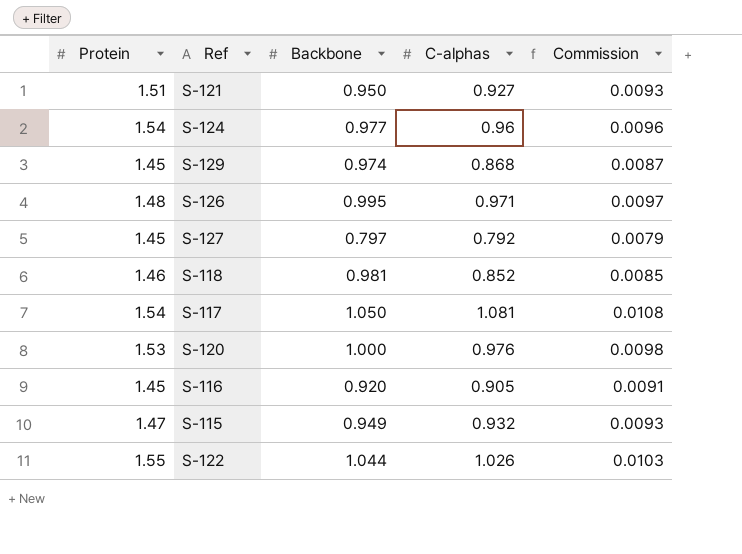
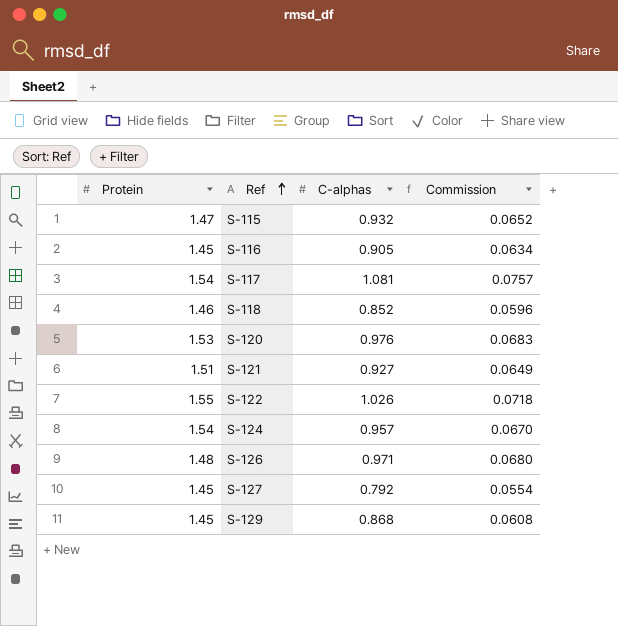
row order: none -> Ref ascending
column Backbone | position: 3 -> none
column Commission | formula: [C-alphas] * 0.01 -> [C-alphas] * 0.07
S-124 | C-alphas: 0.96 -> 0.957

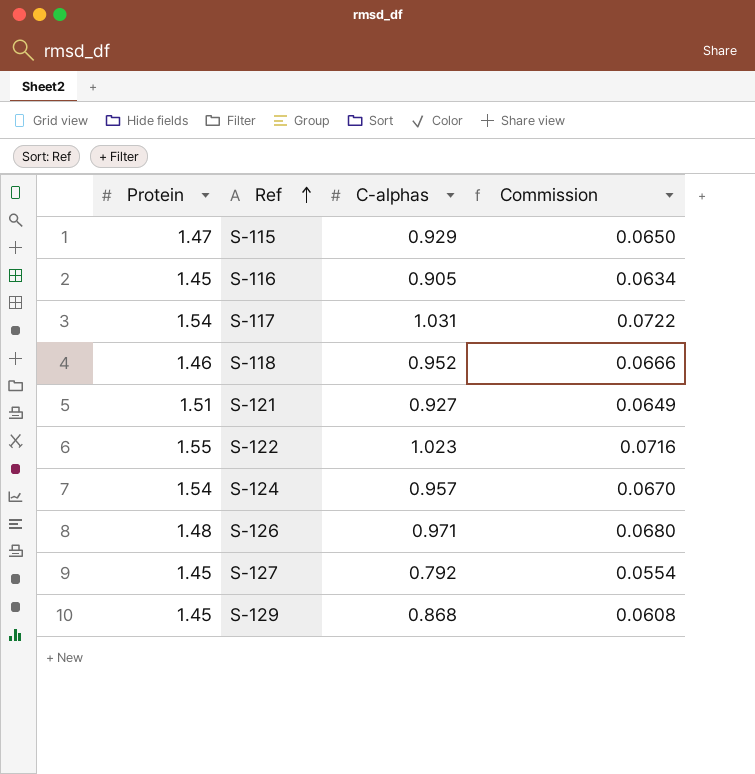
row S-120: 1.53 | 0.976 | 0.0683 -> none
S-115 | C-alphas: 0.932 -> 0.929
S-115 | Commission: 0.0652 -> 0.0650
S-117 | C-alphas: 1.081 -> 1.031
S-117 | Commission: 0.0757 -> 0.0722
S-118 | C-alphas: 0.852 -> 0.952
S-118 | Commission: 0.0596 -> 0.0666
S-122 | C-alphas: 1.026 -> 1.023
S-122 | Commission: 0.0718 -> 0.0716

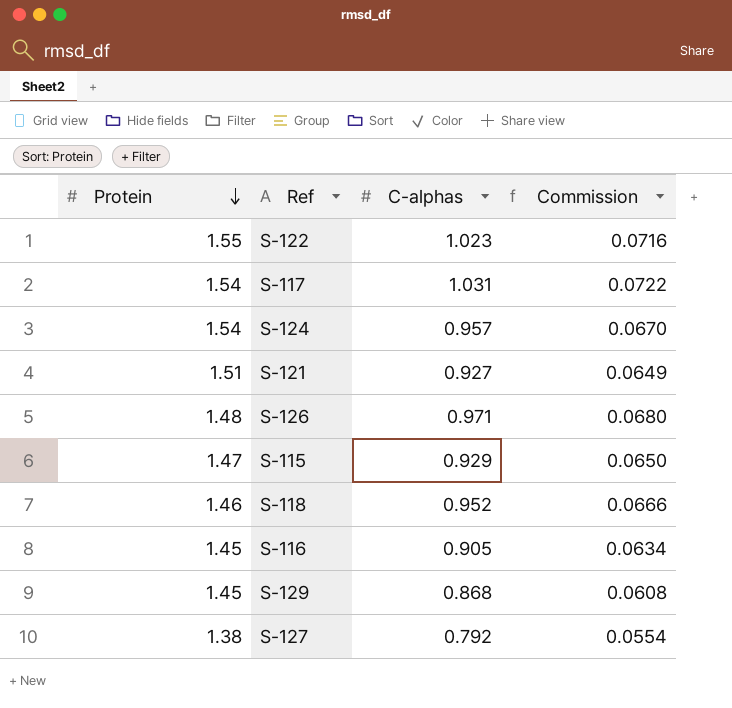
row order: Ref ascending -> Protein descending
S-127 | Protein: 1.45 -> 1.38

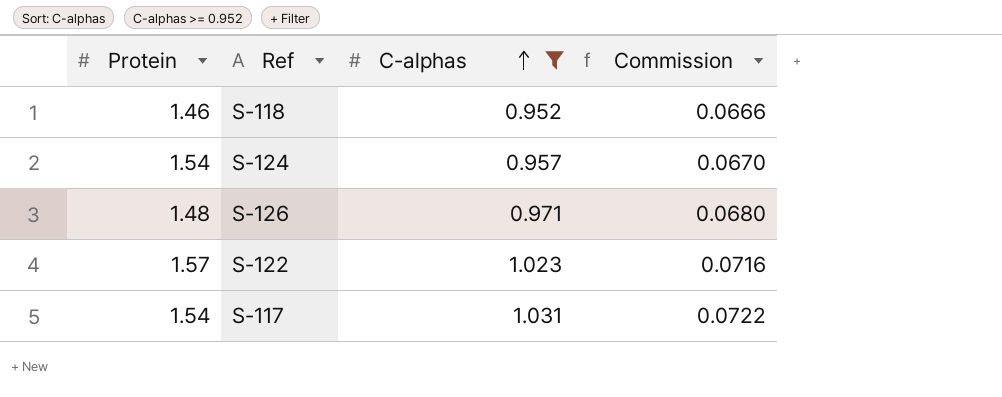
filter: none -> C-alphas >= 0.952
row order: Protein descending -> C-alphas ascending
S-122 | Protein: 1.55 -> 1.57

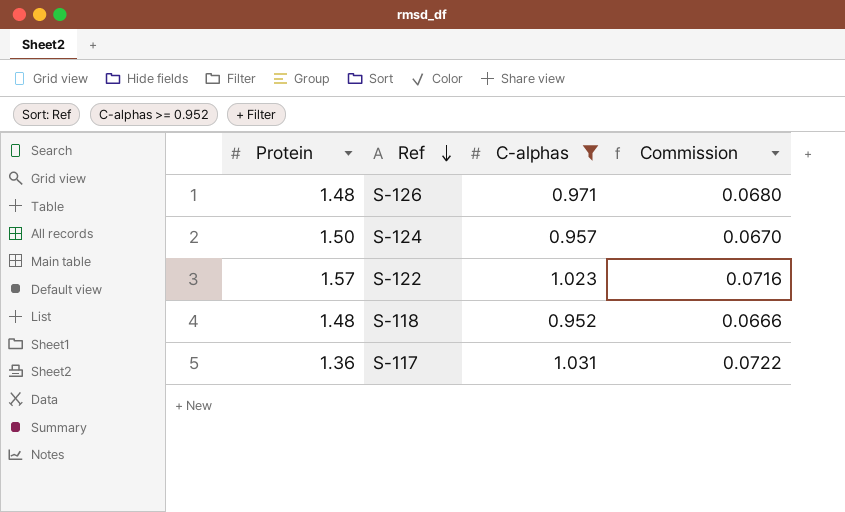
row order: C-alphas ascending -> Ref descending
S-124 | Protein: 1.54 -> 1.50
S-118 | Protein: 1.46 -> 1.48
S-117 | Protein: 1.54 -> 1.36

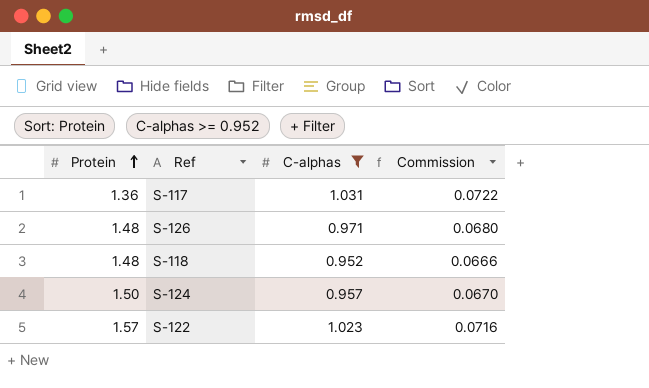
row order: Ref descending -> Protein ascending

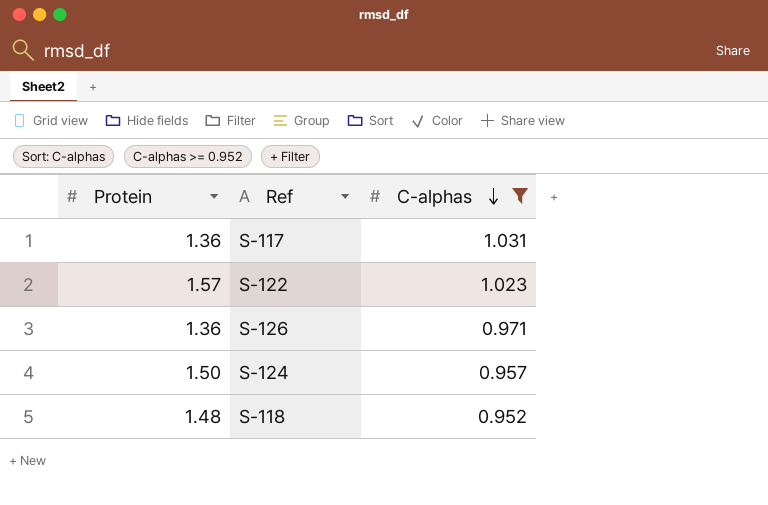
row order: Protein ascending -> C-alphas descending
column Commission | formula: [C-alphas] * 0.07 -> none
S-126 | Protein: 1.48 -> 1.36

